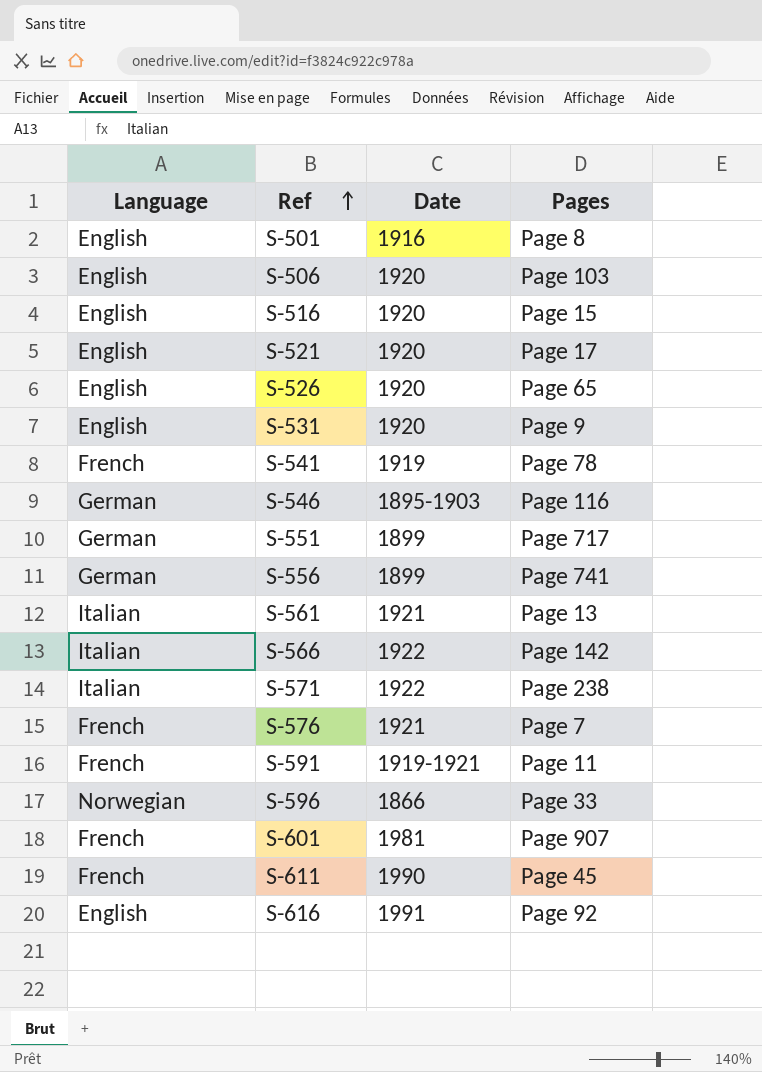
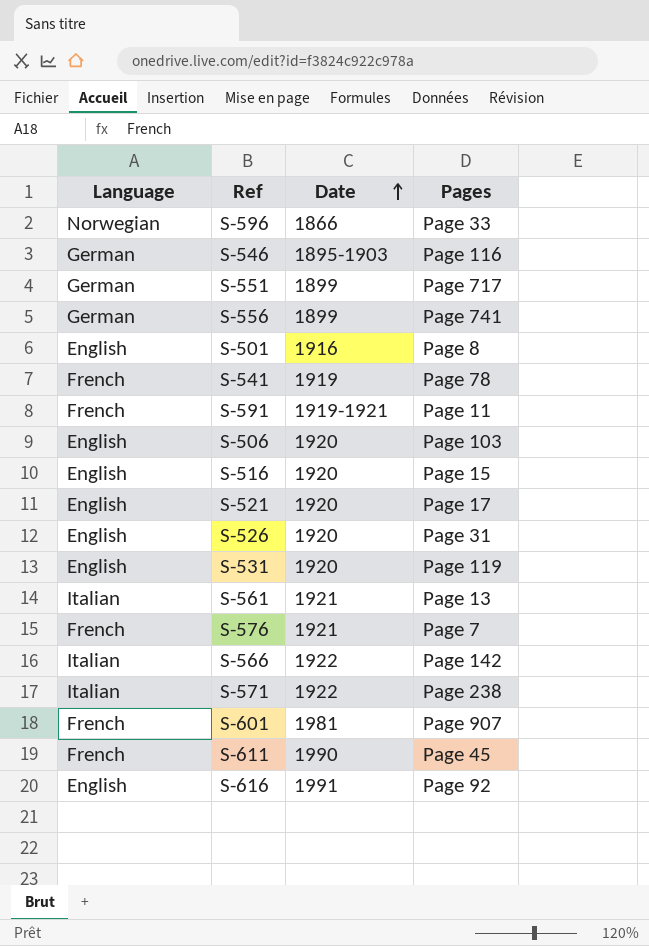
row order: Ref ascending -> Date ascending
S-526 | Pages: Page 65 -> Page 31
S-531 | Pages: Page 9 -> Page 119

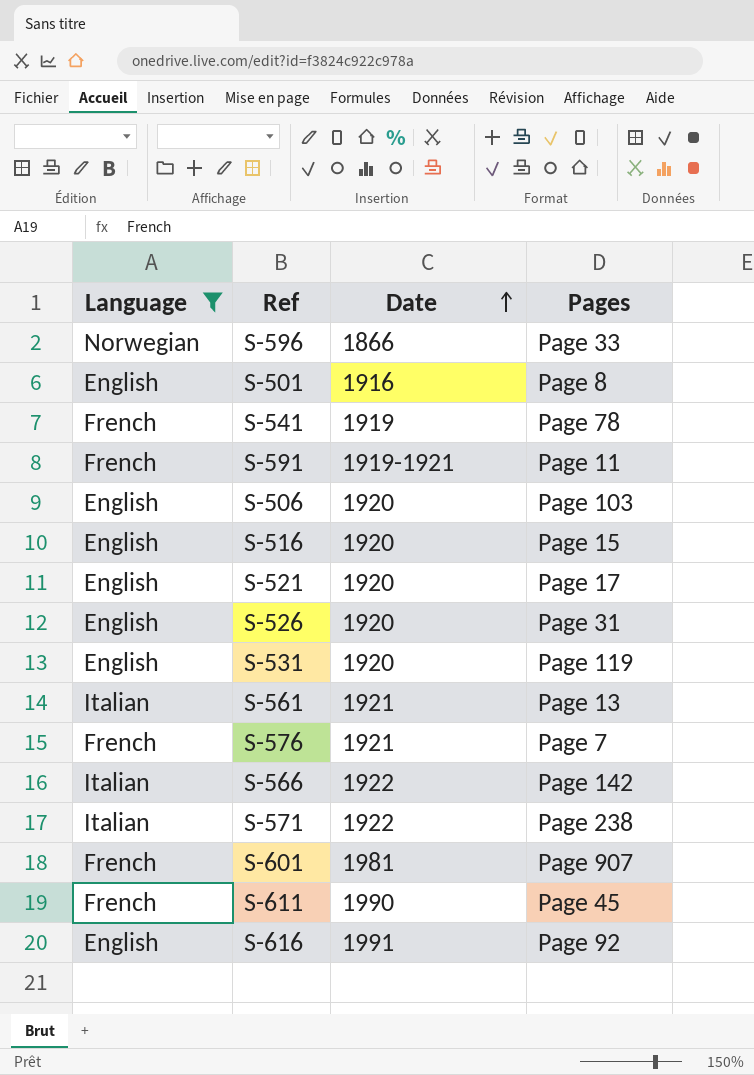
filter: none -> Language != German

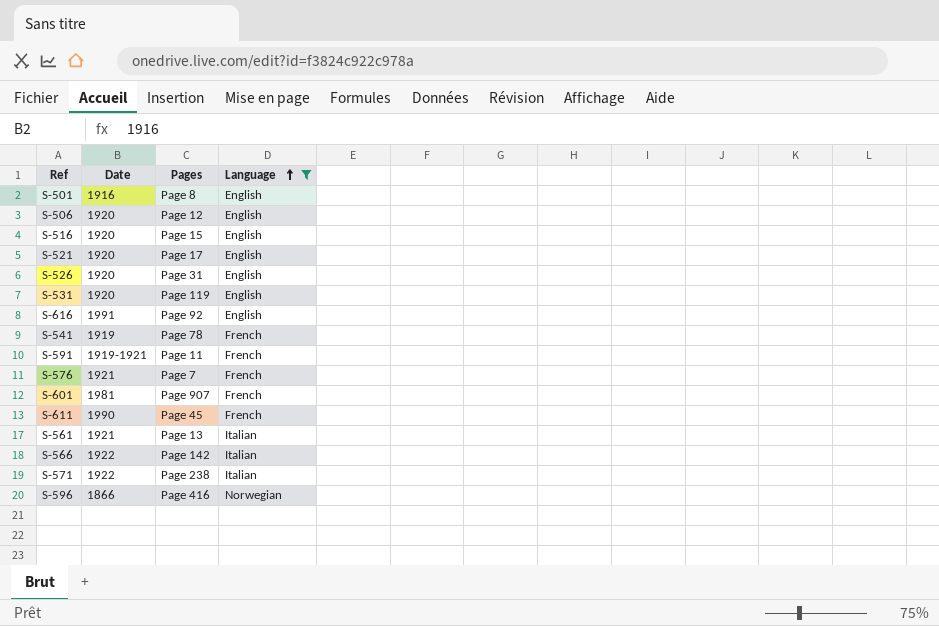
row order: Date ascending -> Language ascending
column Language | position: 1 -> 4
S-506 | Pages: Page 103 -> Page 12
S-596 | Pages: Page 33 -> Page 416

